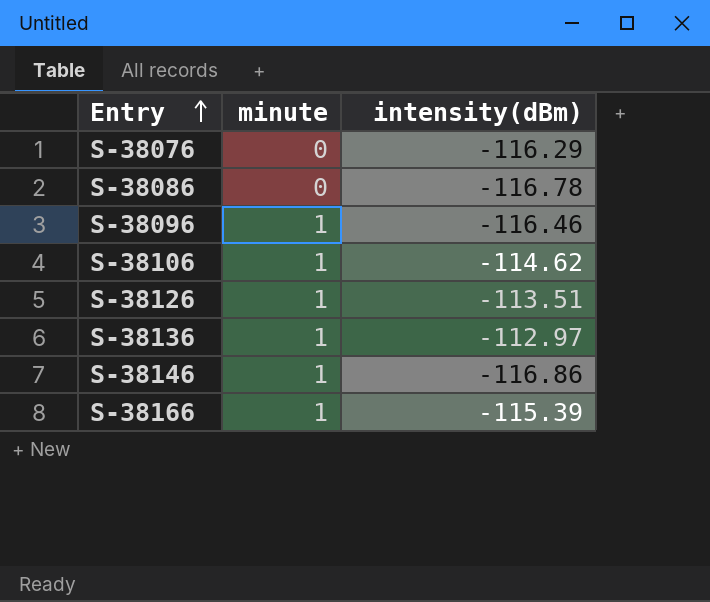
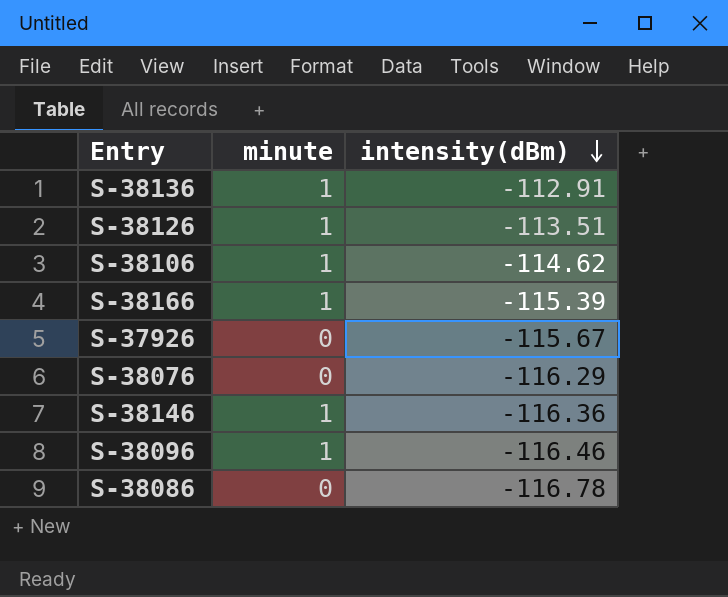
row order: Entry ascending -> intensity(dBm) descending
S-38136 | intensity(dBm): -112.97 -> -112.91
row S-37926: none -> 0 | -115.67
S-38146 | intensity(dBm): -116.86 -> -116.36

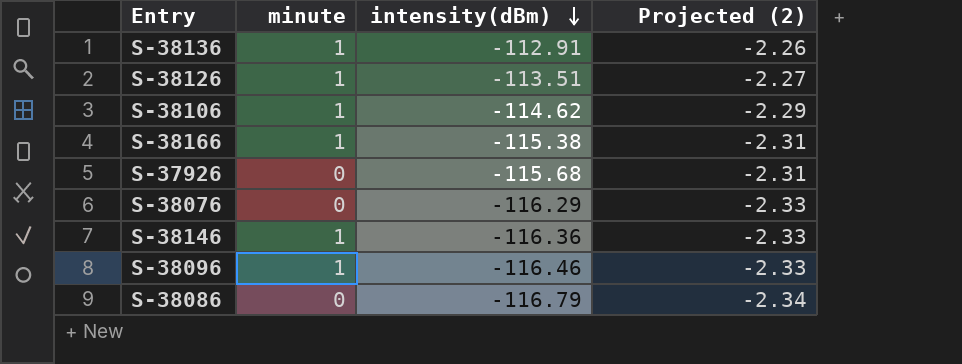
column Projected (2) | formula: none -> [intensity(dBm)] * 0.02
S-38166 | intensity(dBm): -115.39 -> -115.38
S-37926 | intensity(dBm): -115.67 -> -115.68
S-38086 | intensity(dBm): -116.78 -> -116.79

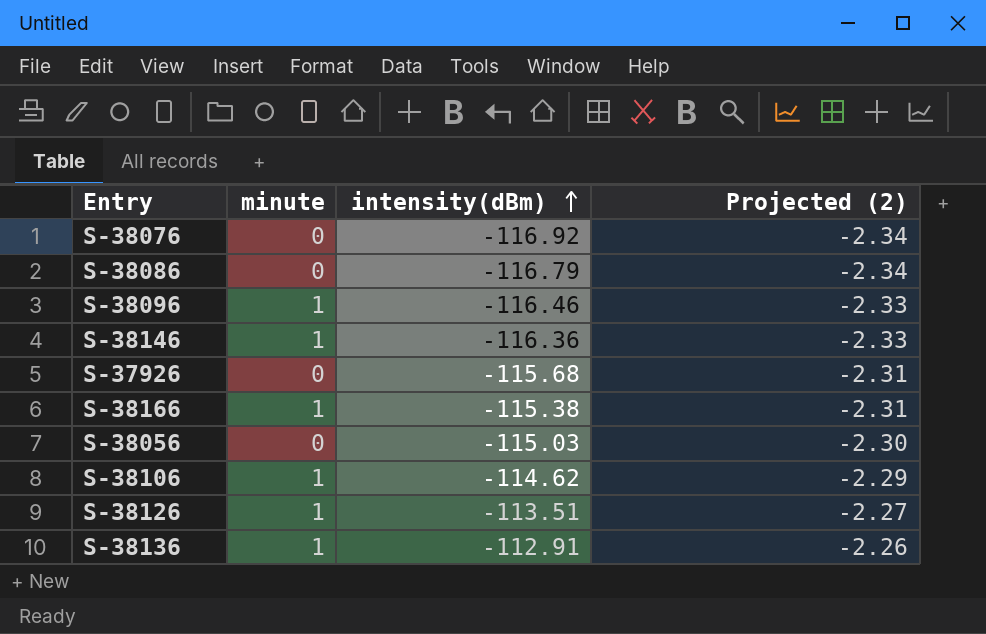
row order: intensity(dBm) descending -> intensity(dBm) ascending
S-38076 | intensity(dBm): -116.29 -> -116.92
S-38076 | Projected (2): -2.33 -> -2.34
row S-38056: none -> 0 | -115.03 | -2.30

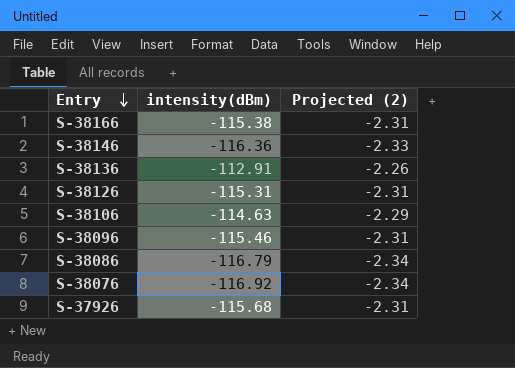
row order: intensity(dBm) ascending -> Entry descending
column minute | position: 2 -> none
row S-38056: 0 | -115.03 | -2.30 -> none
S-38126 | intensity(dBm): -113.51 -> -115.31
S-38126 | Projected (2): -2.27 -> -2.31
S-38106 | intensity(dBm): -114.62 -> -114.63
S-38096 | intensity(dBm): -116.46 -> -115.46
S-38096 | Projected (2): -2.33 -> -2.31

